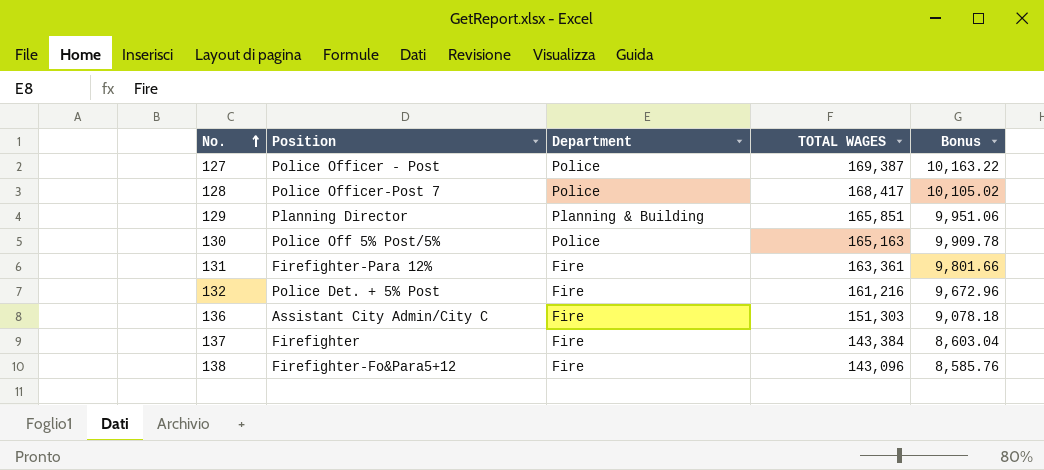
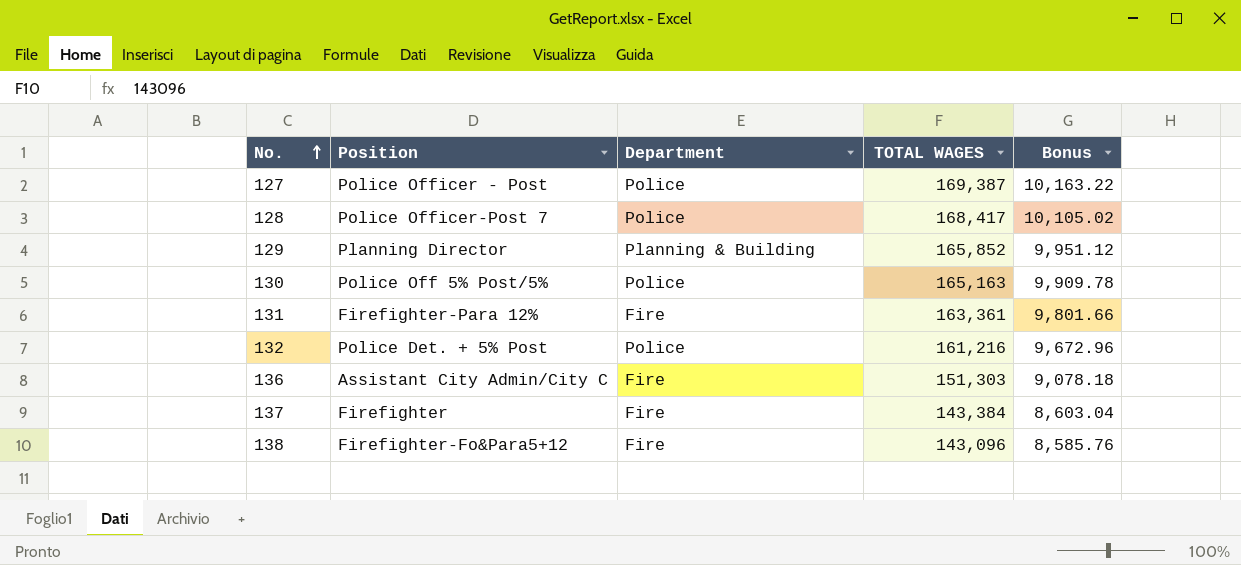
129 | TOTAL WAGES: 165,851 -> 165,852
129 | Bonus: 9,951.06 -> 9,951.12
132 | Department: Fire -> Police

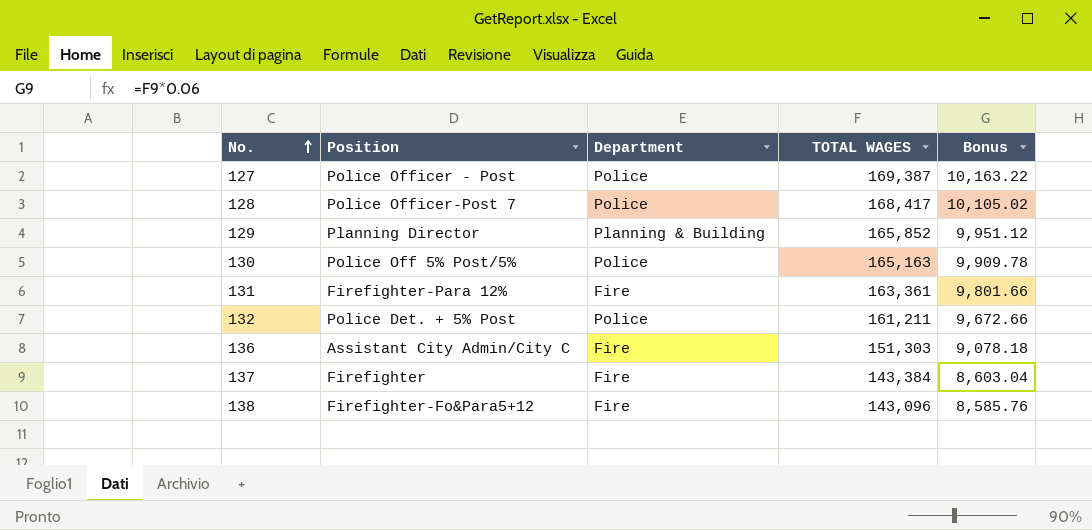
132 | TOTAL WAGES: 161,216 -> 161,211
132 | Bonus: 9,672.96 -> 9,672.66

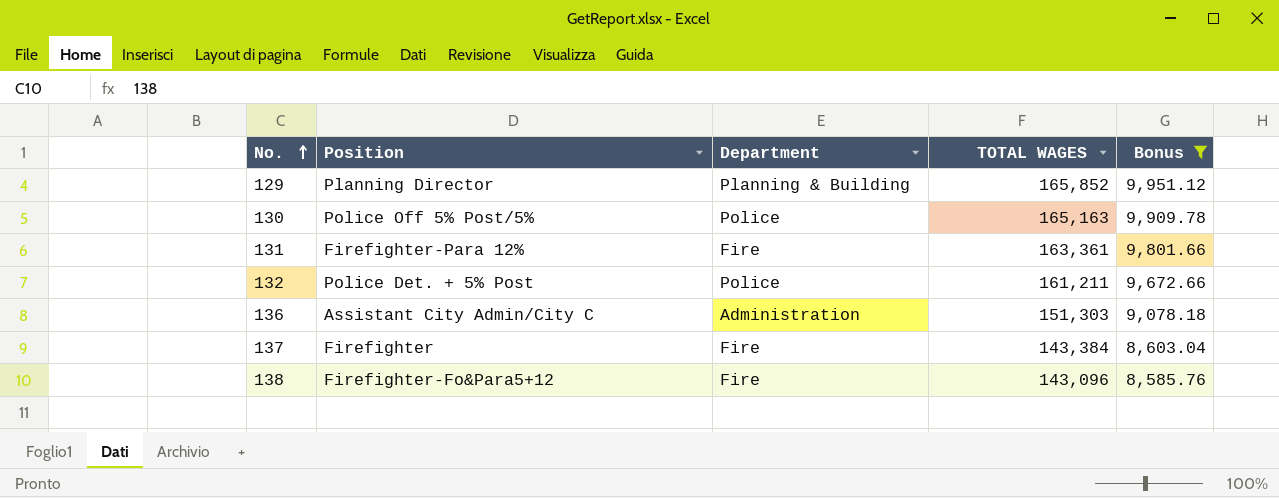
filter: none -> Bonus <= 9,951.12
136 | Department: Fire -> Administration

